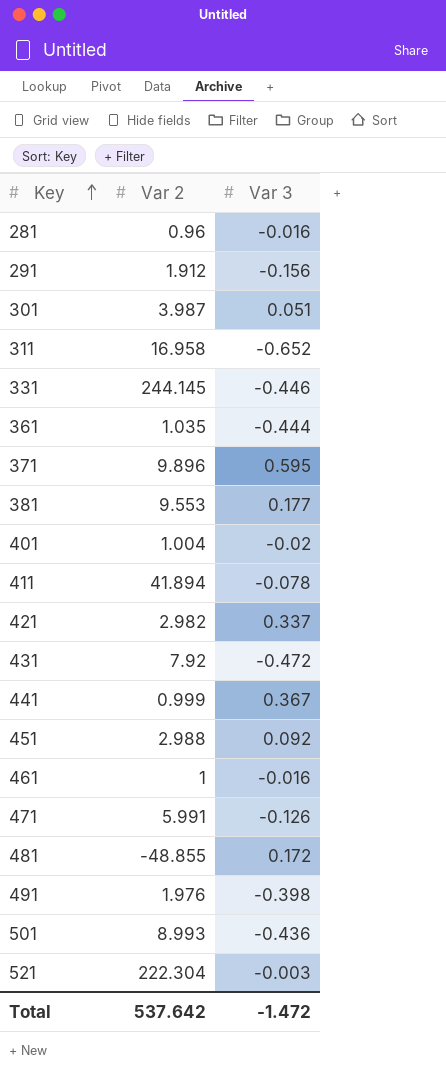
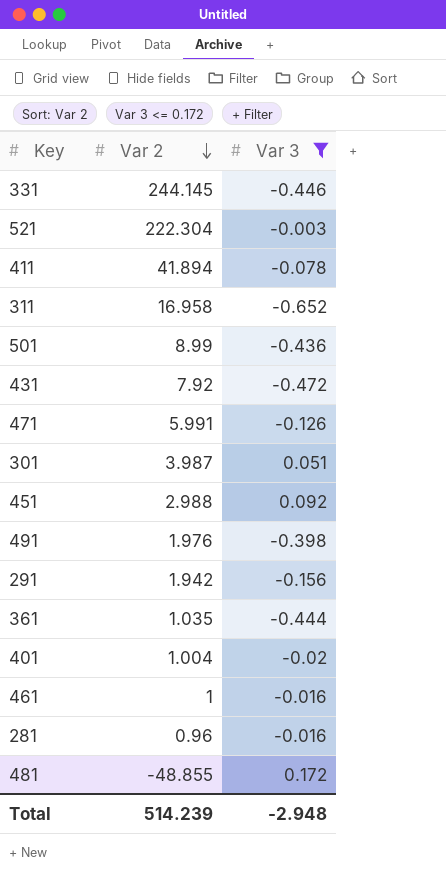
filter: none -> Var 3 <= 0.172
row order: Key ascending -> Var 2 descending
501 | Var 2: 8.993 -> 8.99
291 | Var 2: 1.912 -> 1.942
Total | Var 2: 537.642 -> 514.239
Total | Var 3: -1.472 -> -2.948

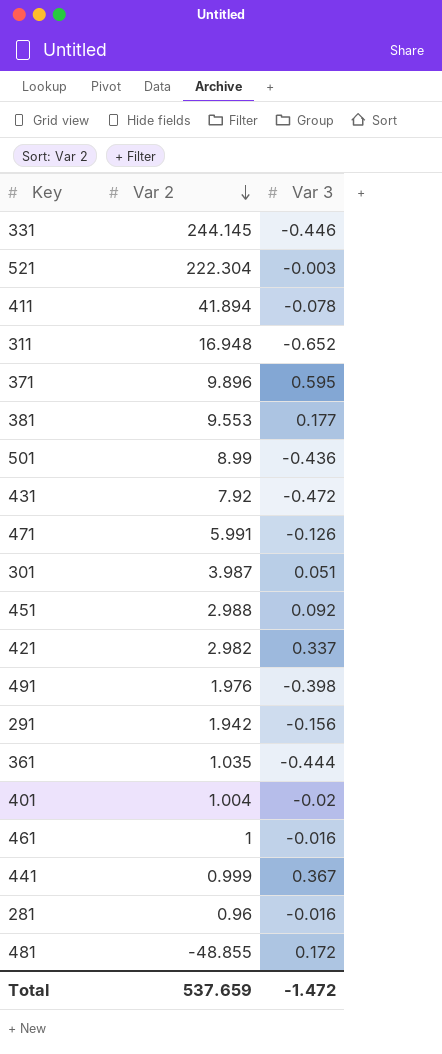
filter: Var 3 <= 0.172 -> none
311 | Var 2: 16.958 -> 16.948
Total | Var 2: 514.239 -> 537.659
Total | Var 3: -2.948 -> -1.472

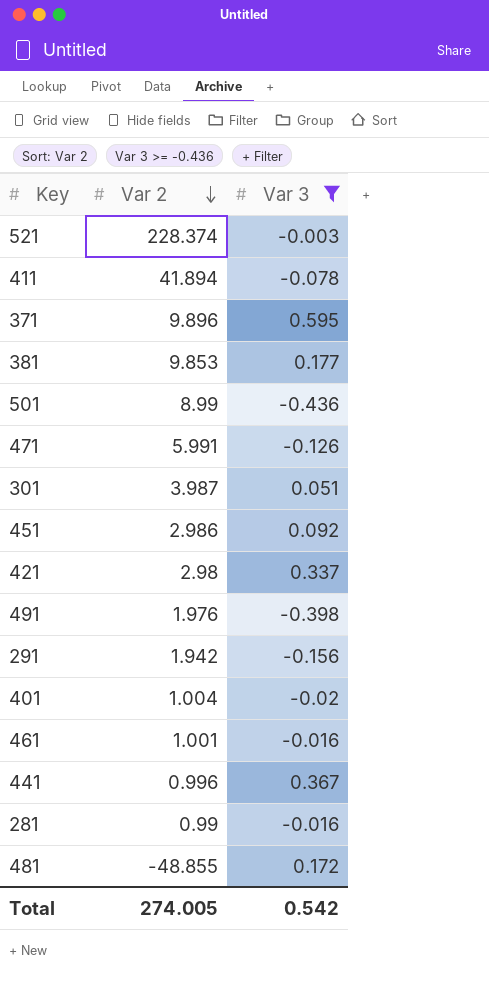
filter: none -> Var 3 >= -0.436
521 | Var 2: 222.304 -> 228.374
381 | Var 2: 9.553 -> 9.853
451 | Var 2: 2.988 -> 2.986
421 | Var 2: 2.982 -> 2.98
461 | Var 2: 1 -> 1.001
441 | Var 2: 0.999 -> 0.996
281 | Var 2: 0.96 -> 0.99
Total | Var 2: 537.659 -> 274.005
Total | Var 3: -1.472 -> 0.542

